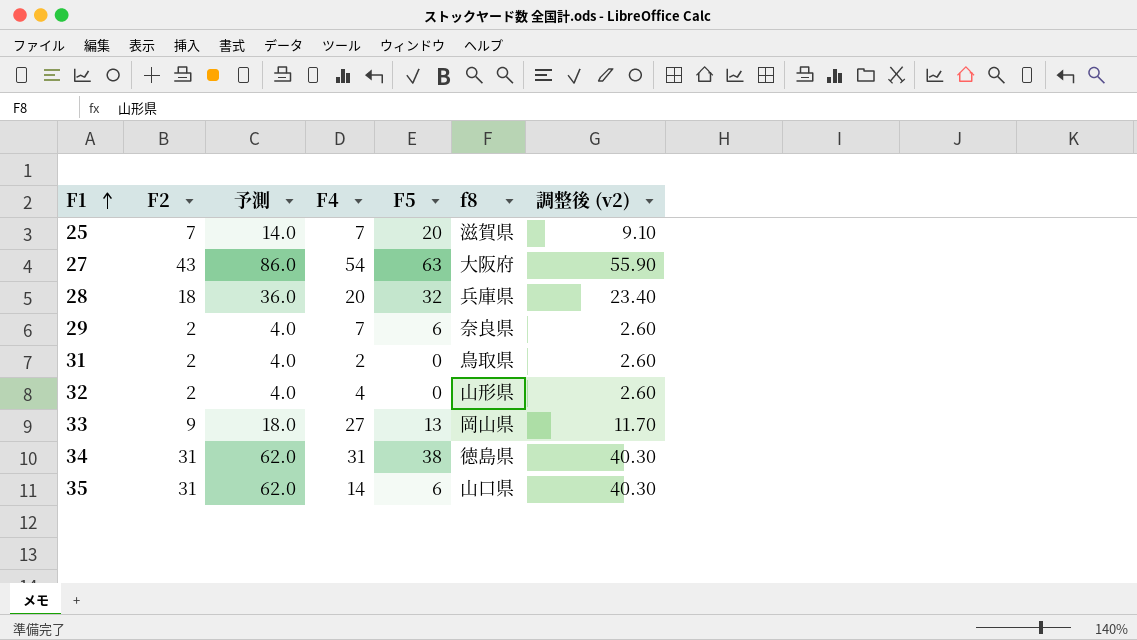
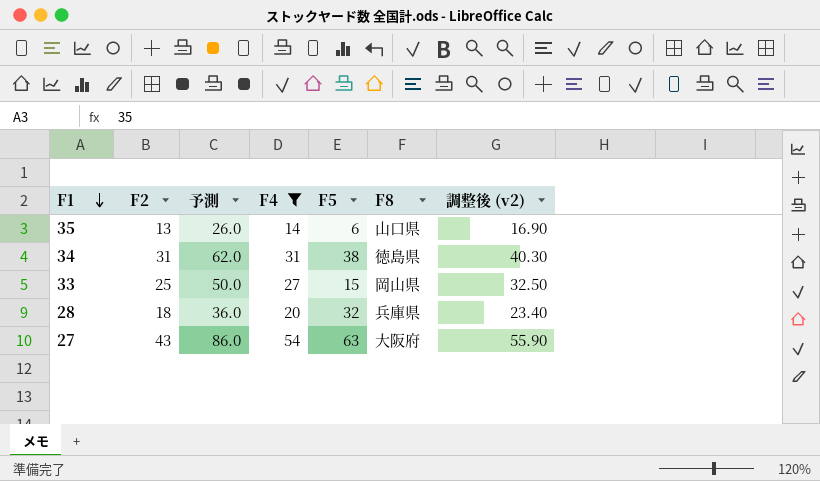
filter: none -> F4 >= 14
row order: F1 ascending -> F1 descending
column name: f8 -> F8
35 | F2: 31 -> 13
35 | 予測: 62.0 -> 26.0
35 | 調整後 (v2): 40.30 -> 16.90
33 | F2: 9 -> 25
33 | 予測: 18.0 -> 50.0
33 | F5: 13 -> 15
33 | 調整後 (v2): 11.70 -> 32.50

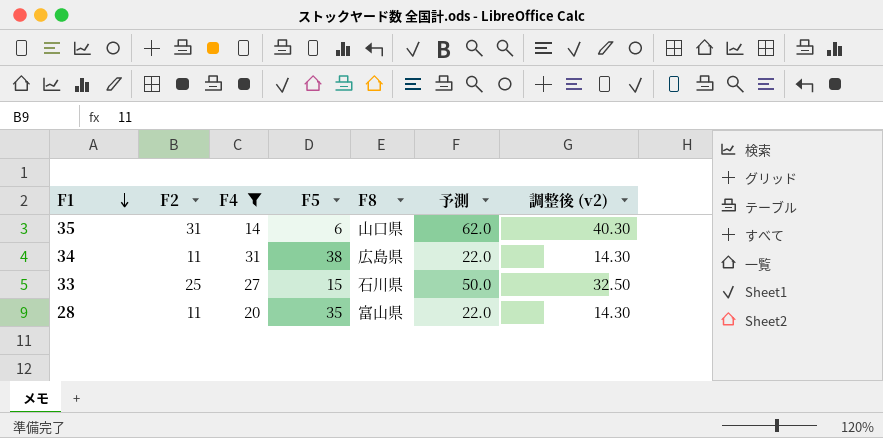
column 予測 | position: 3 -> 6
row 27: 43 | 86.0 | 54 | 63 | 大阪府 | 55.90 -> none
35 | F2: 13 -> 31
35 | 予測: 26.0 -> 62.0
35 | 調整後 (v2): 16.90 -> 40.30
34 | F2: 31 -> 11
34 | F8: 徳島県 -> 広島県
34 | 予測: 62.0 -> 22.0
34 | 調整後 (v2): 40.30 -> 14.30
33 | F8: 岡山県 -> 石川県
28 | F2: 18 -> 11
28 | F5: 32 -> 35
28 | F8: 兵庫県 -> 富山県
28 | 予測: 36.0 -> 22.0
28 | 調整後 (v2): 23.40 -> 14.30

